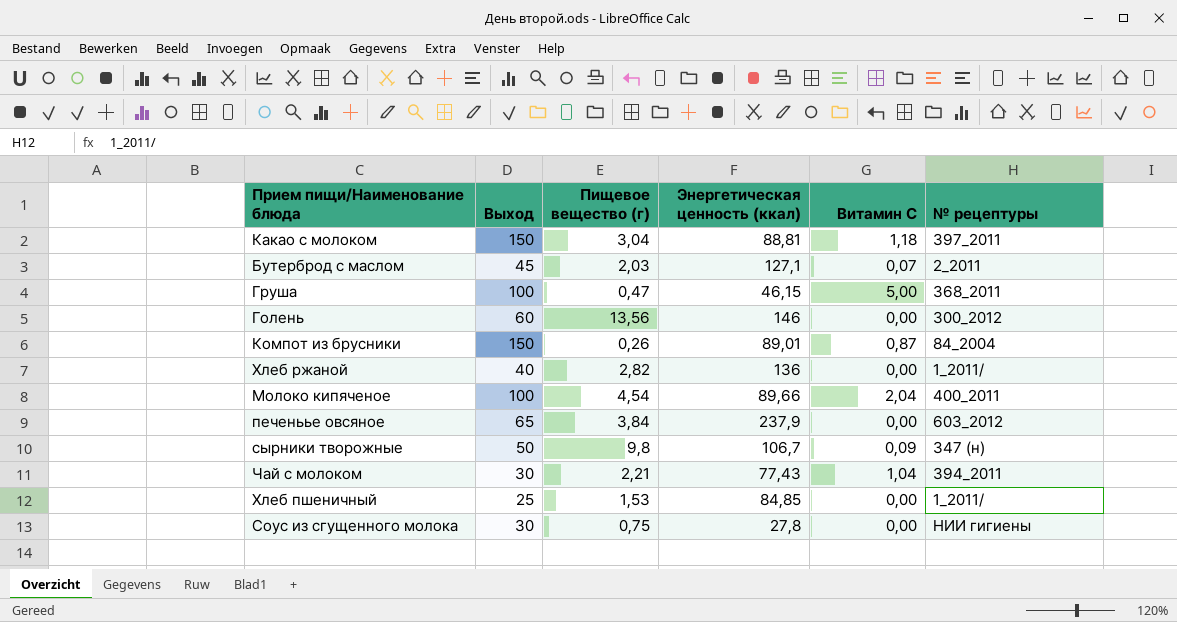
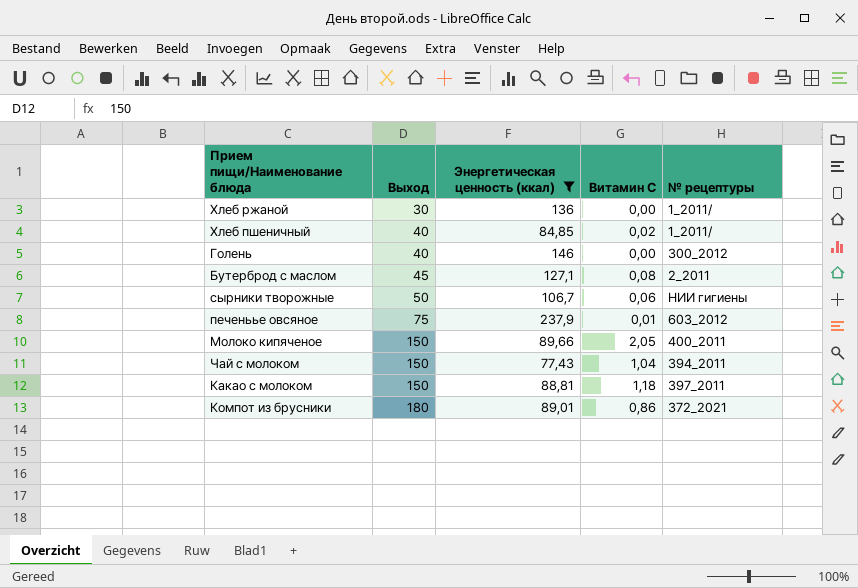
filter: none -> Энергетическая ценность (ккал) >= 77,43
row order: none -> Выход ascending
column Пищевое вещество (г) | position: 3 -> none
Хлеб ржаной | Выход: 40 -> 30
Хлеб пшеничный | Выход: 25 -> 40
Хлеб пшеничный | Витамин С: 0,00 -> 0,02
Голень | Выход: 60 -> 40
Бутерброд с маслом | Витамин С: 0,07 -> 0,08
сырники творожные | Витамин С: 0,09 -> 0,06
сырники творожные | № рецептуры: 347 (н) -> НИИ гигиены
печеньье овсяное | Выход: 65 -> 75
печеньье овсяное | Витамин С: 0,00 -> 0,01
Молоко кипяченое | Выход: 100 -> 150
Молоко кипяченое | Витамин С: 2,04 -> 2,05
Чай с молоком | Выход: 30 -> 150
Компот из брусники | Выход: 150 -> 180
Компот из брусники | Витамин С: 0,87 -> 0,86
Компот из брусники | № рецептуры: 84_2004 -> 372_2021

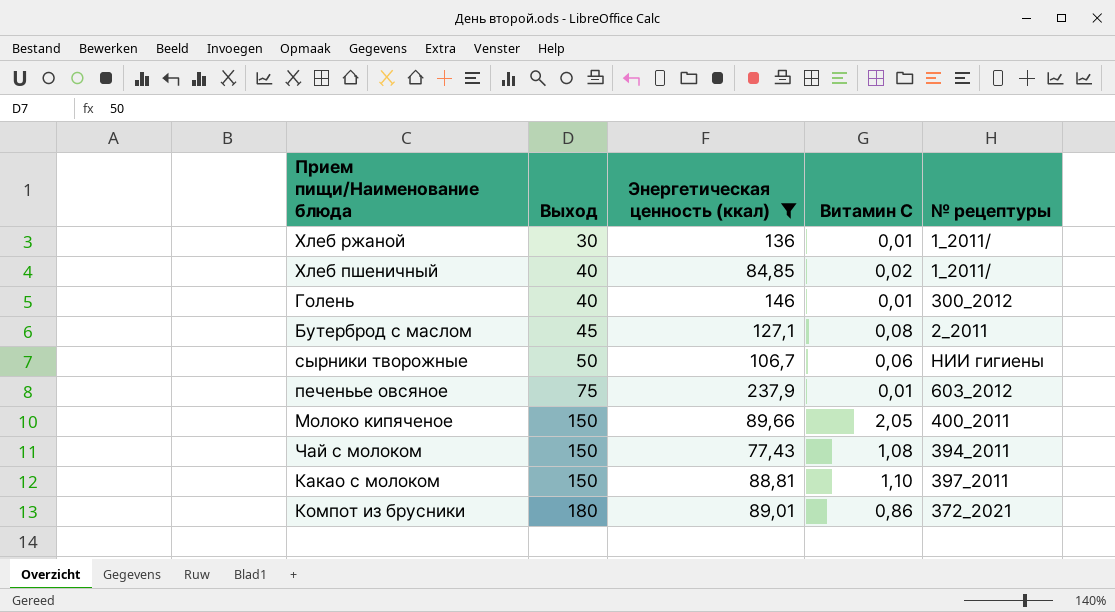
Хлеб ржаной | Витамин С: 0,00 -> 0,01
Голень | Витамин С: 0,00 -> 0,01
Чай с молоком | Витамин С: 1,04 -> 1,08
Какао с молоком | Витамин С: 1,18 -> 1,10

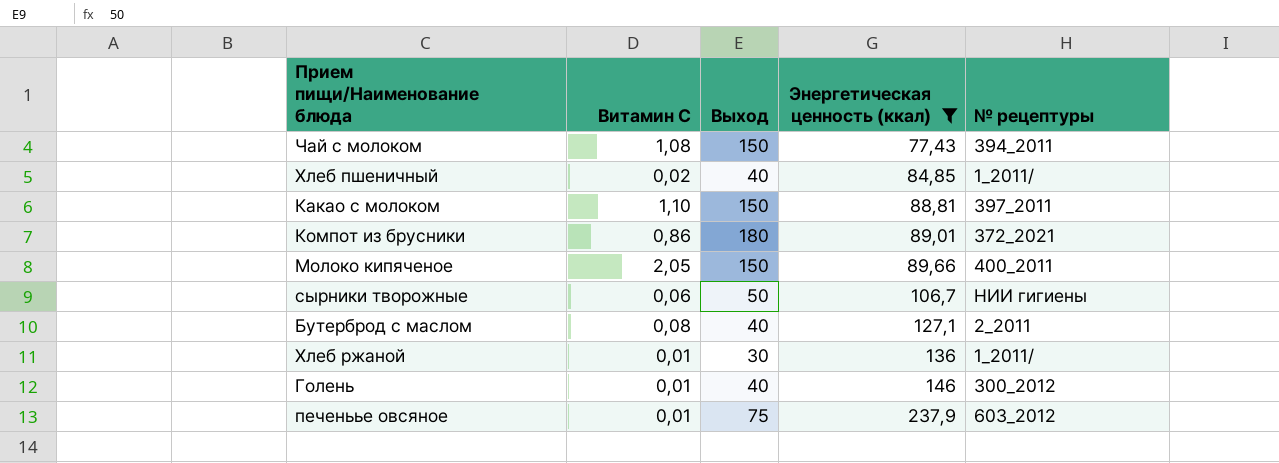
row order: Выход ascending -> Энергетическая ценность (ккал) ascending
column Витамин С | position: 4 -> 2
Бутерброд с маслом | Выход: 45 -> 40

